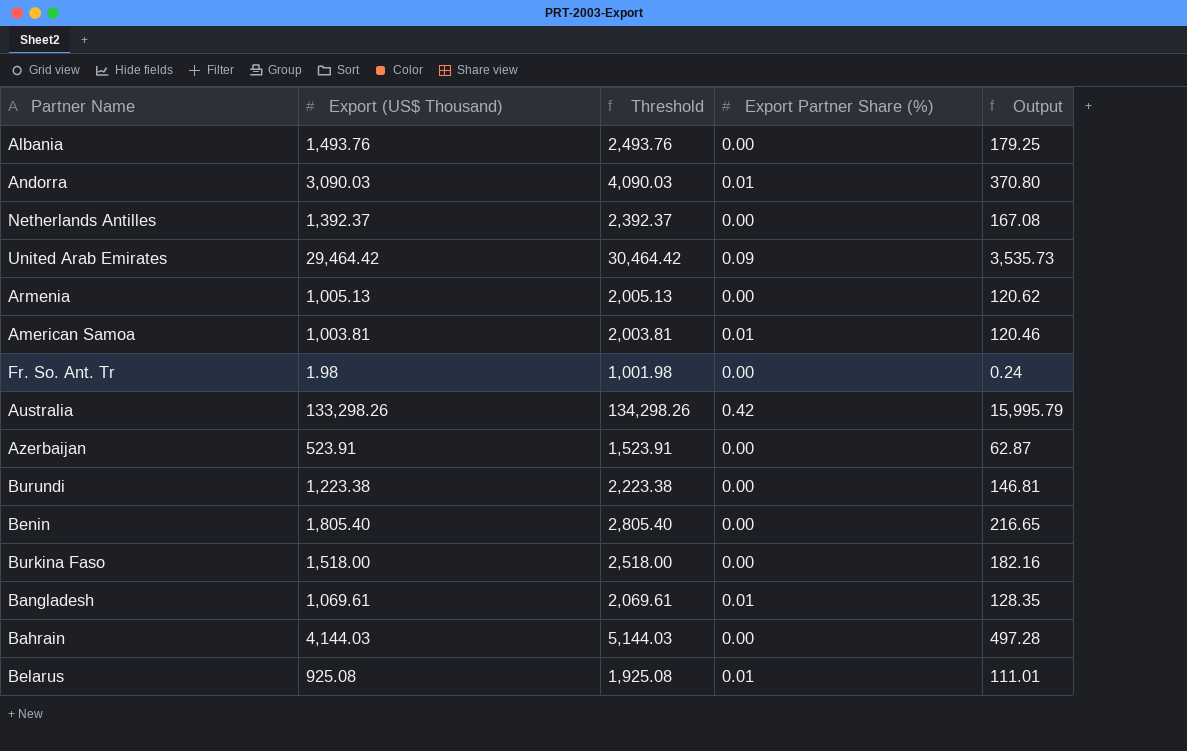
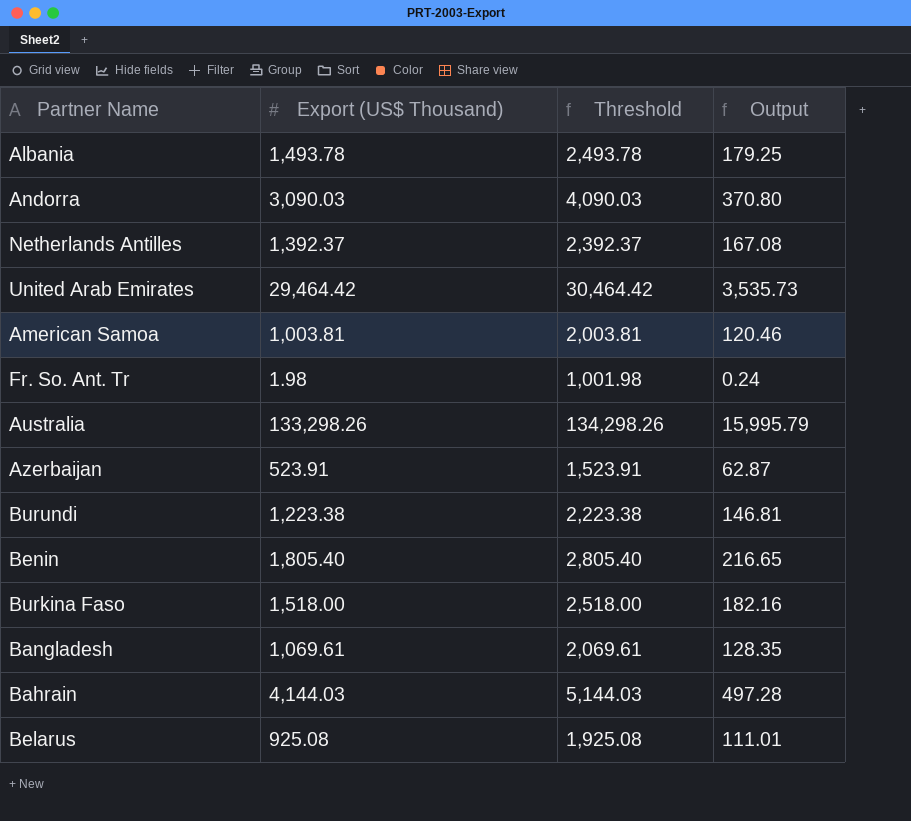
column Export Partner Share (%) | position: 4 -> none
row Armenia: 1,005.13 | 2,005.13 | 0.00 | 120.62 -> none
Albania | Export (US$ Thousand): 1,493.76 -> 1,493.78
Albania | Threshold: 2,493.76 -> 2,493.78

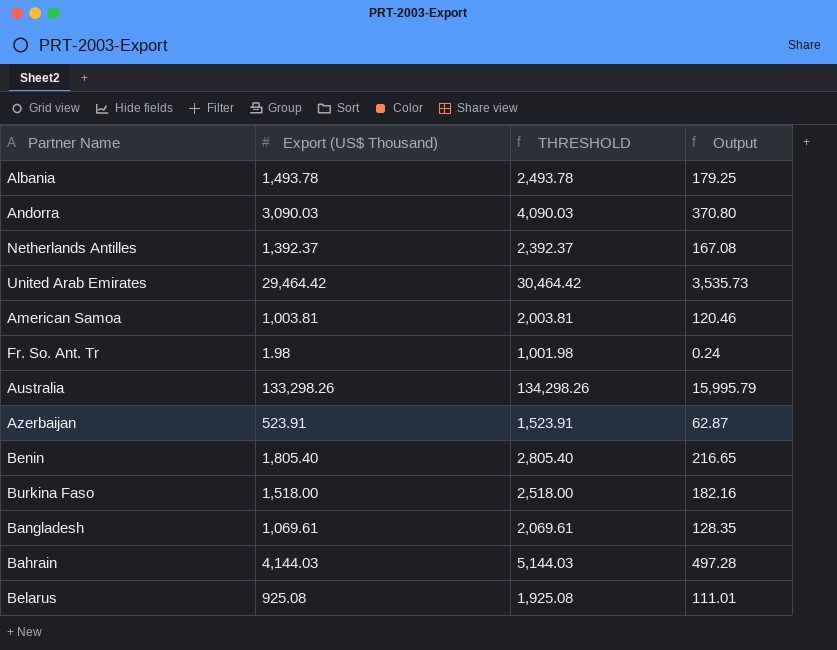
column name: Threshold -> THRESHOLD
row Burundi: 1,223.38 | 2,223.38 | 146.81 -> none

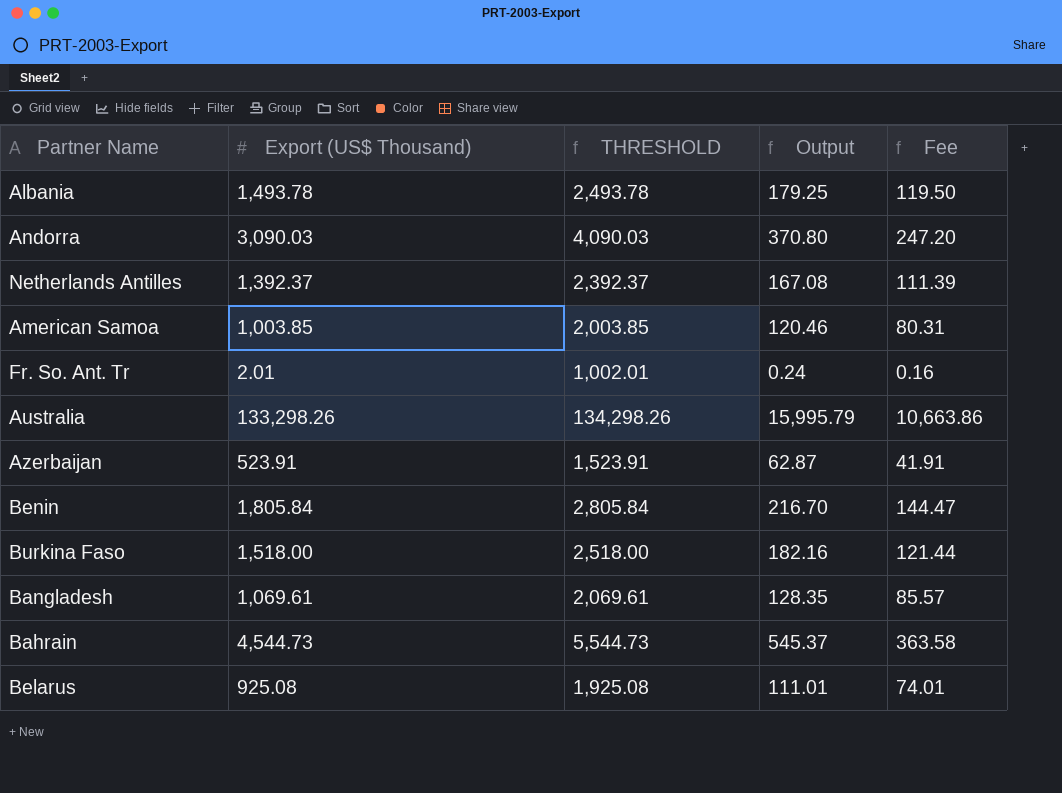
column Fee | formula: none -> [Export (US$ Thousand)] * 0.08
row United Arab Emirates: 29,464.42 | 30,464.42 | 3,535.73 -> none
American Samoa | Export (US$ Thousand): 1,003.81 -> 1,003.85
American Samoa | THRESHOLD: 2,003.81 -> 2,003.85
Fr. So. Ant. Tr | Export (US$ Thousand): 1.98 -> 2.01
Fr. So. Ant. Tr | THRESHOLD: 1,001.98 -> 1,002.01
Benin | Export (US$ Thousand): 1,805.40 -> 1,805.84
Benin | THRESHOLD: 2,805.40 -> 2,805.84
Benin | Output: 216.65 -> 216.70
Bahrain | Export (US$ Thousand): 4,144.03 -> 4,544.73
Bahrain | THRESHOLD: 5,144.03 -> 5,544.73
Bahrain | Output: 497.28 -> 545.37

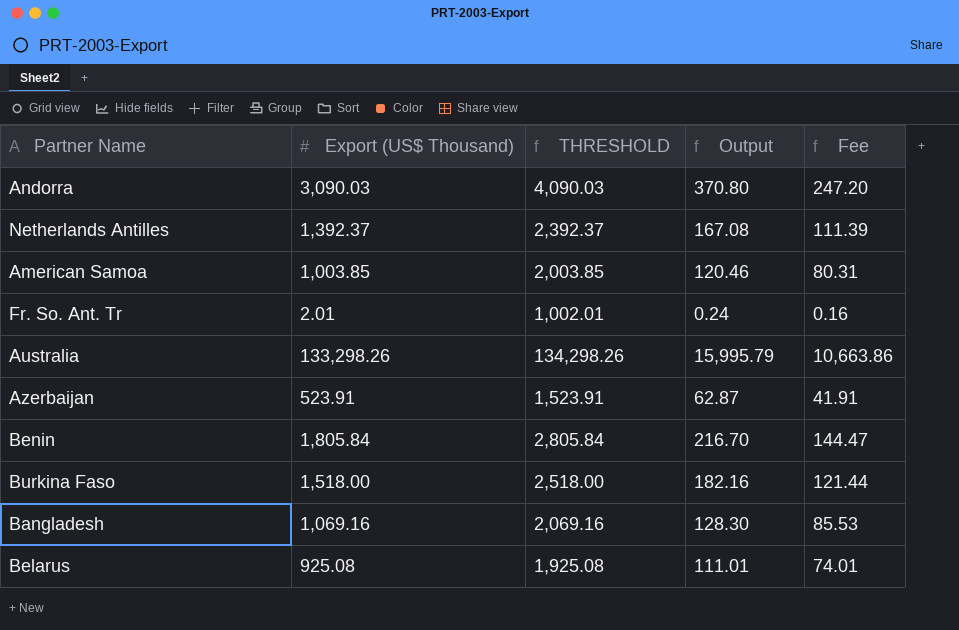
row Albania: 1,493.78 | 2,493.78 | 179.25 | 119.50 -> none
row Bahrain: 4,544.73 | 5,544.73 | 545.37 | 363.58 -> none
Bangladesh | Export (US$ Thousand): 1,069.61 -> 1,069.16
Bangladesh | THRESHOLD: 2,069.61 -> 2,069.16
Bangladesh | Output: 128.35 -> 128.30
Bangladesh | Fee: 85.57 -> 85.53

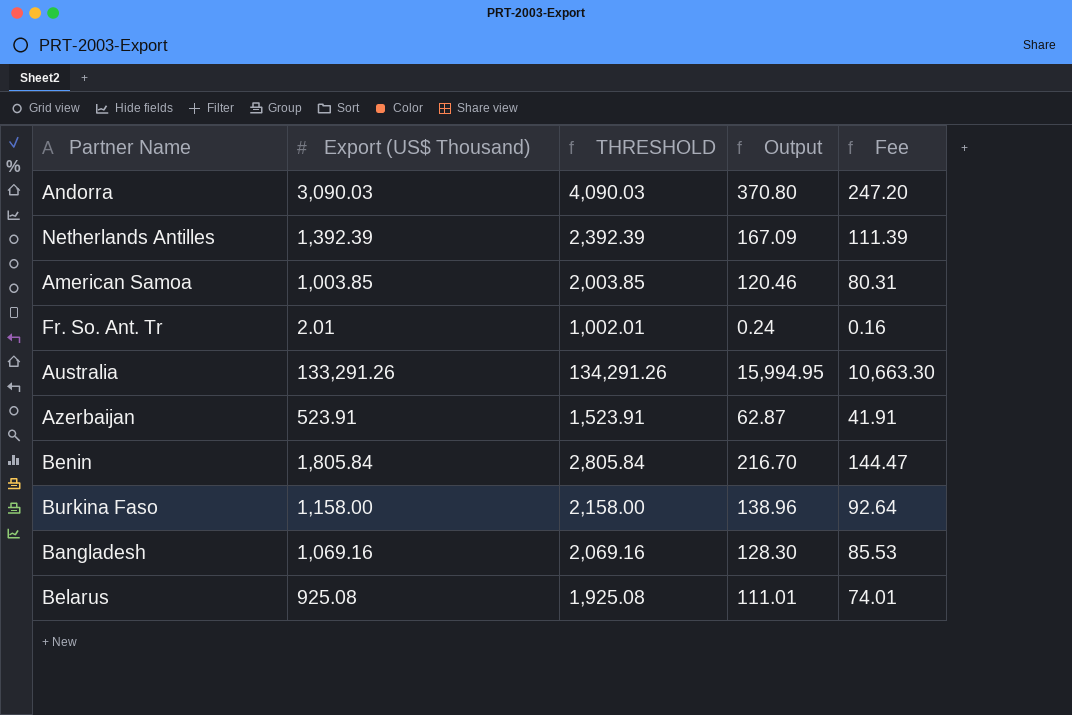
Netherlands Antilles | Export (US$ Thousand): 1,392.37 -> 1,392.39
Netherlands Antilles | THRESHOLD: 2,392.37 -> 2,392.39
Netherlands Antilles | Output: 167.08 -> 167.09
Australia | Export (US$ Thousand): 133,298.26 -> 133,291.26
Australia | THRESHOLD: 134,298.26 -> 134,291.26
Australia | Output: 15,995.79 -> 15,994.95
Australia | Fee: 10,663.86 -> 10,663.30
Burkina Faso | Export (US$ Thousand): 1,518.00 -> 1,158.00
Burkina Faso | THRESHOLD: 2,518.00 -> 2,158.00
Burkina Faso | Output: 182.16 -> 138.96
Burkina Faso | Fee: 121.44 -> 92.64

